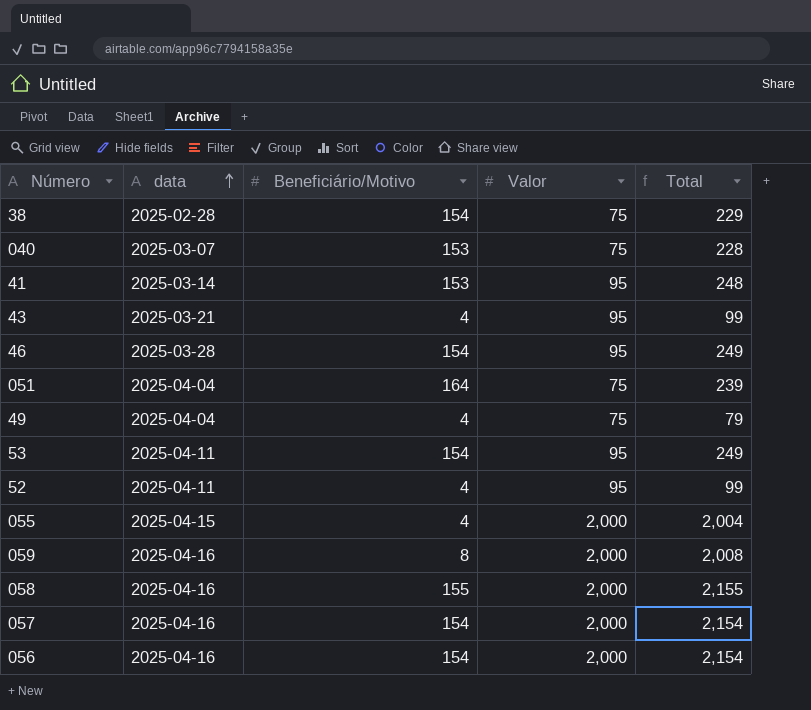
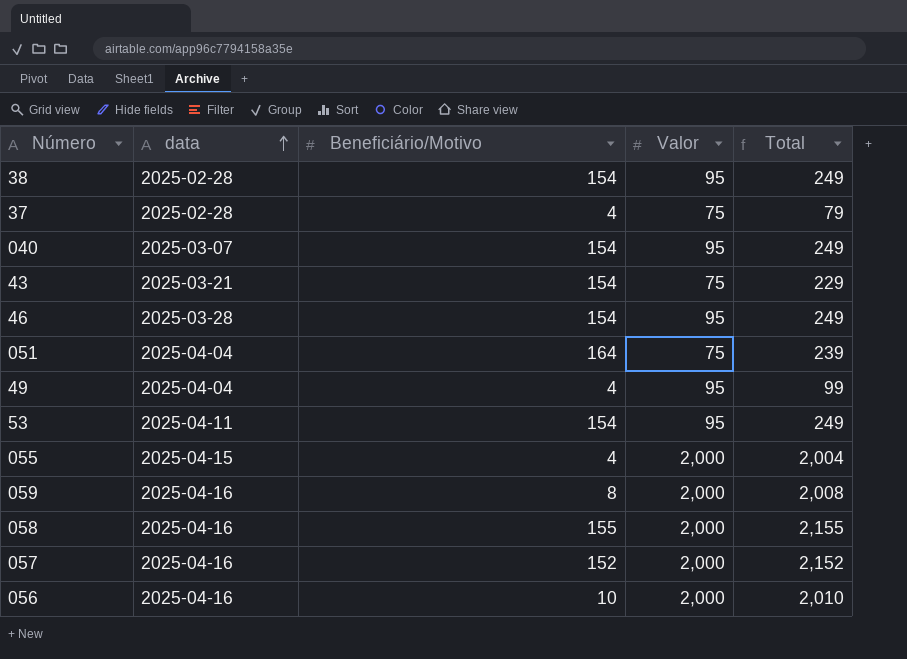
row 41: 2025-03-14 | 153 | 95 | 248 -> none
row 52: 2025-04-11 | 4 | 95 | 99 -> none
38 | Valor: 75 -> 95
38 | Total: 229 -> 249
row 37: none -> 2025-02-28 | 4 | 75 | 79
040 | Beneficiário/Motivo: 153 -> 154
040 | Valor: 75 -> 95
040 | Total: 228 -> 249
43 | Beneficiário/Motivo: 4 -> 154
43 | Valor: 95 -> 75
43 | Total: 99 -> 229
49 | Valor: 75 -> 95
49 | Total: 79 -> 99
057 | Beneficiário/Motivo: 154 -> 152
057 | Total: 2,154 -> 2,152
056 | Beneficiário/Motivo: 154 -> 10
056 | Total: 2,154 -> 2,010

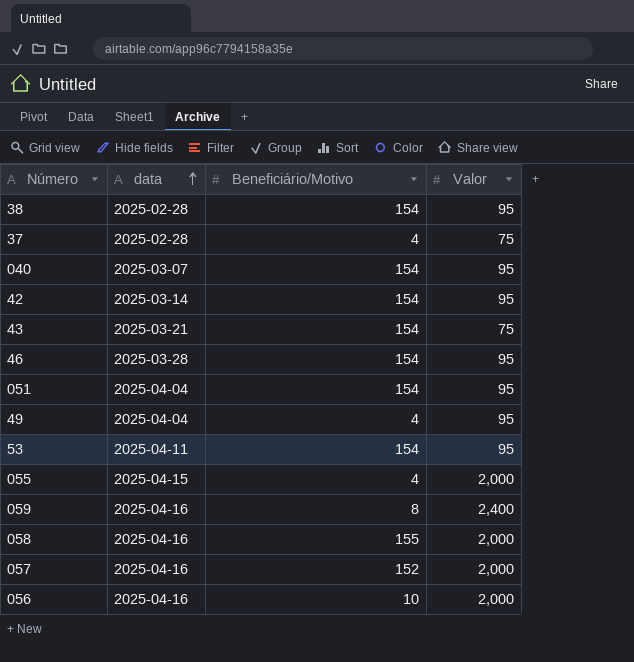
column Total | formula: [Beneficiário/Motivo] + [Valor] -> none
row 42: none -> 2025-03-14 | 154 | 95
051 | Beneficiário/Motivo: 164 -> 154
051 | Valor: 75 -> 95
059 | Valor: 2,000 -> 2,400

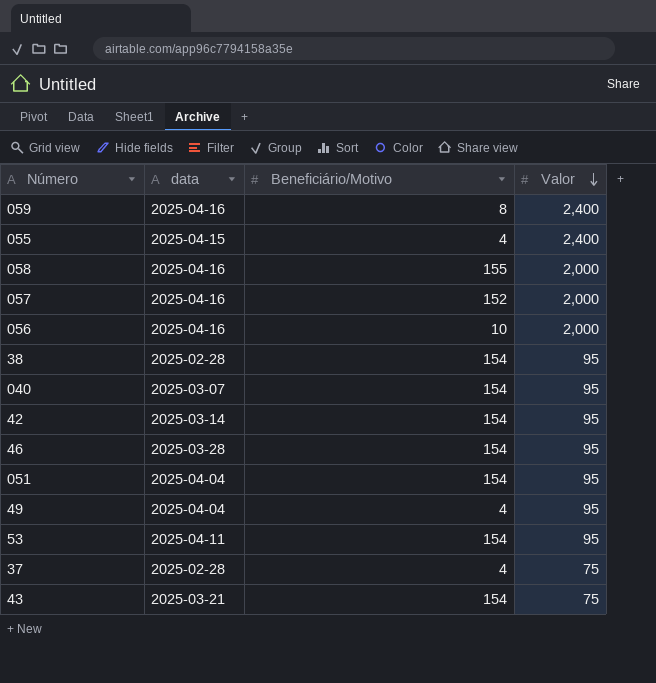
row order: data ascending -> Valor descending
055 | Valor: 2,000 -> 2,400

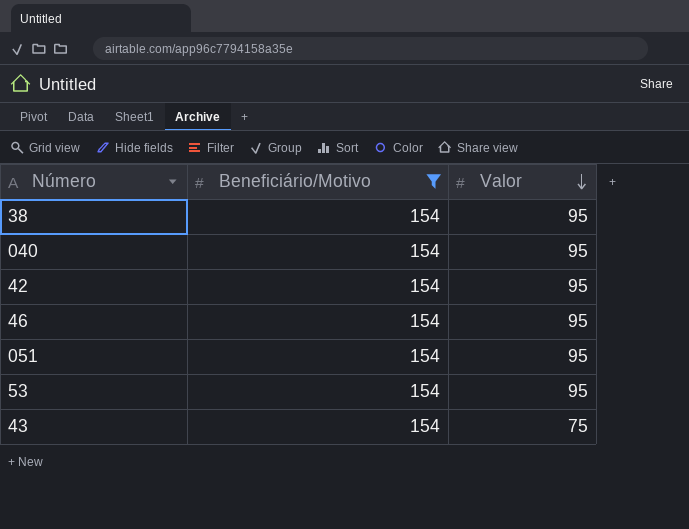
filter: none -> Beneficiário/Motivo = 154
column data | position: 2 -> none

